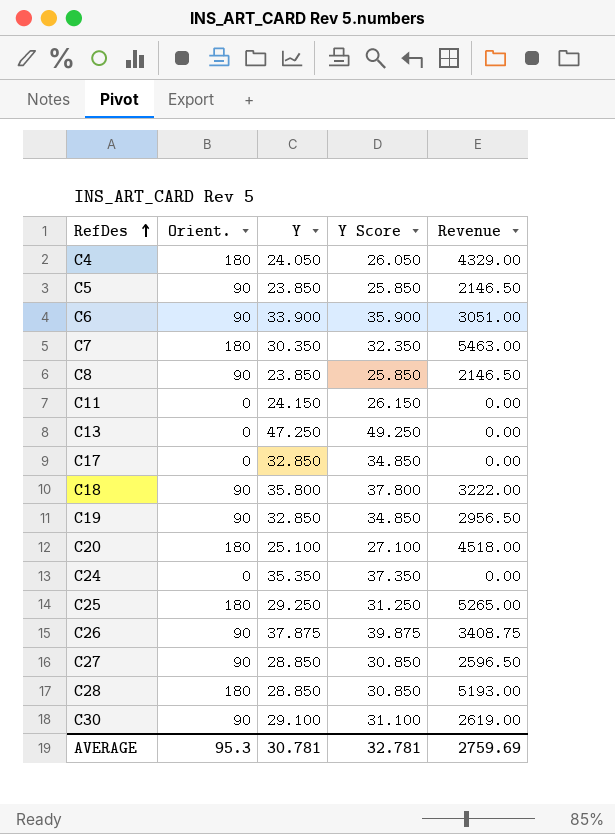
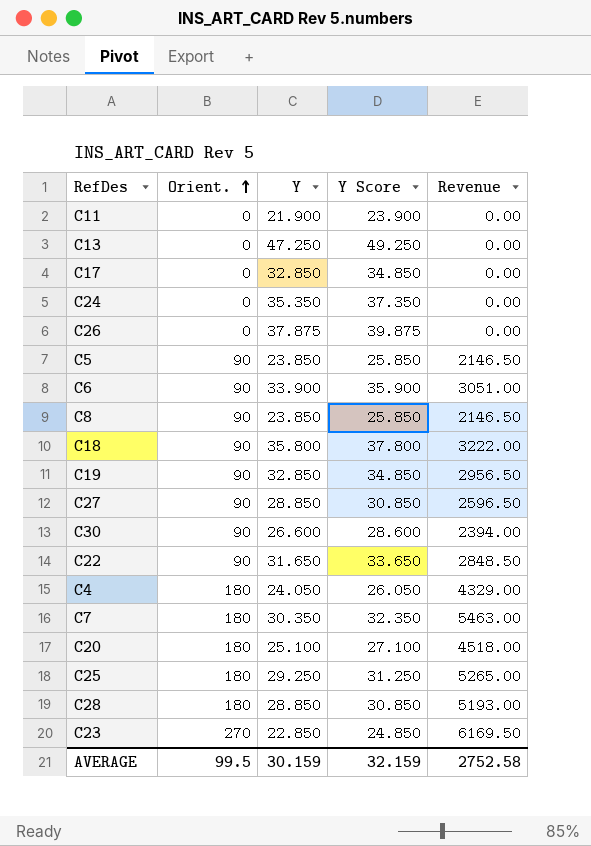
row order: RefDes ascending -> Orient. ascending
C11 | Y: 24.150 -> 21.900
C11 | Y Score: 26.150 -> 23.900
C26 | Orient.: 90 -> 0
C26 | Revenue: 3408.75 -> 0.00
C30 | Y: 29.100 -> 26.600
C30 | Y Score: 31.100 -> 28.600
C30 | Revenue: 2619.00 -> 2394.00
row C22: none -> 90 | 31.650 | 33.650 | 2848.50
row C23: none -> 270 | 22.850 | 24.850 | 6169.50
AVERAGE | Orient.: 95.3 -> 99.5
AVERAGE | Y: 30.781 -> 30.159
AVERAGE | Y Score: 32.781 -> 32.159
AVERAGE | Revenue: 2759.69 -> 2752.58

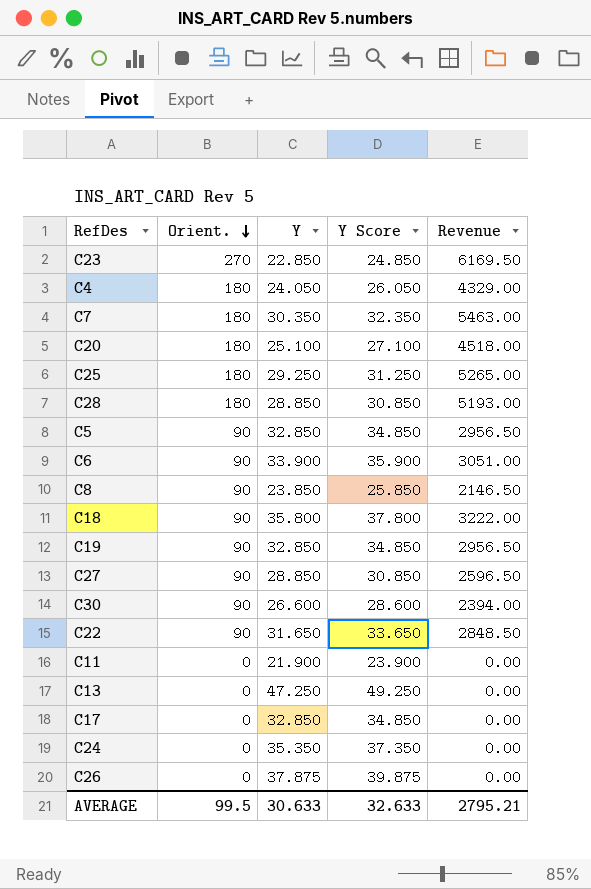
row order: Orient. ascending -> Orient. descending
C5 | Y: 23.850 -> 32.850
C5 | Y Score: 25.850 -> 34.850
C5 | Revenue: 2146.50 -> 2956.50
AVERAGE | Y: 30.159 -> 30.633
AVERAGE | Y Score: 32.159 -> 32.633
AVERAGE | Revenue: 2752.58 -> 2795.21

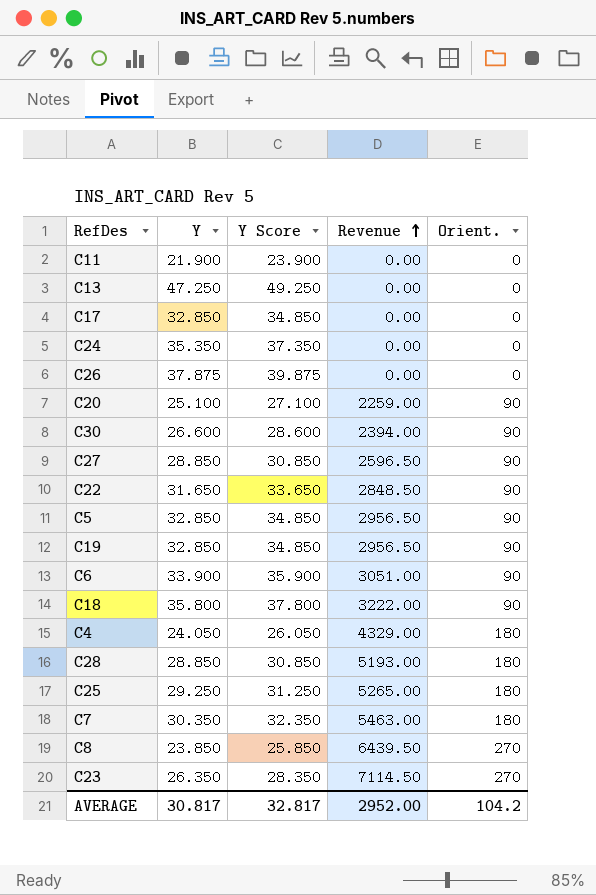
row order: Orient. descending -> Revenue ascending
column Orient. | position: 2 -> 5
C20 | Revenue: 4518.00 -> 2259.00
C20 | Orient.: 180 -> 90
C8 | Revenue: 2146.50 -> 6439.50
C8 | Orient.: 90 -> 270
C23 | Y: 22.850 -> 26.350
C23 | Y Score: 24.850 -> 28.350
C23 | Revenue: 6169.50 -> 7114.50
AVERAGE | Y: 30.633 -> 30.817
AVERAGE | Y Score: 32.633 -> 32.817
AVERAGE | Revenue: 2795.21 -> 2952.00
AVERAGE | Orient.: 99.5 -> 104.2

